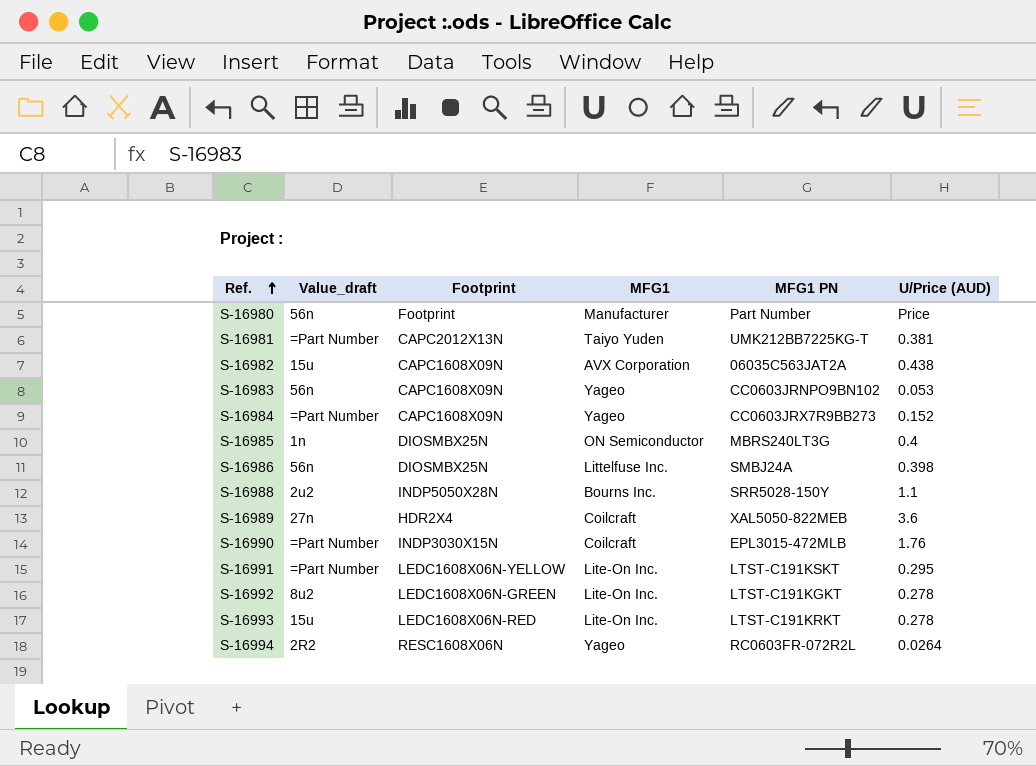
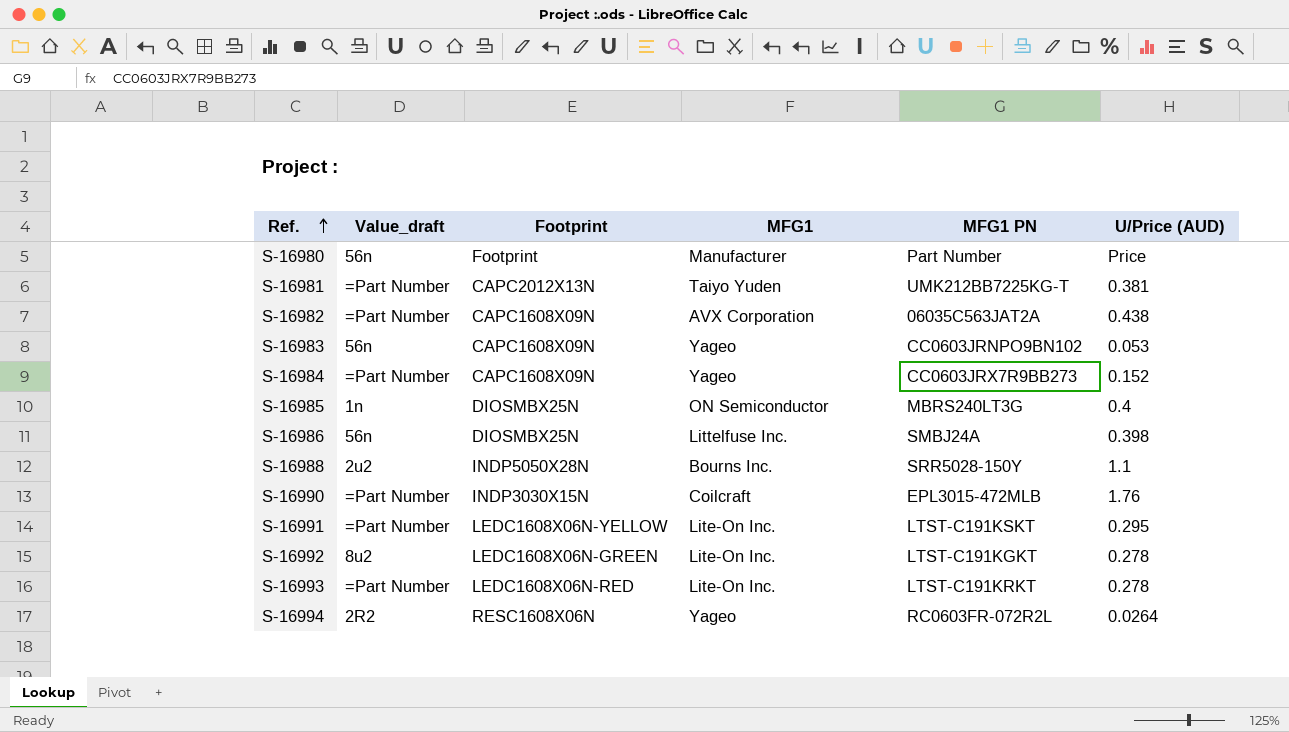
row S-16989: 27n | HDR2X4 | Coilcraft | XAL5050-822MEB | 3.6 -> none
S-16982 | Value_draft: 15u -> =Part Number
S-16993 | Value_draft: 15u -> =Part Number

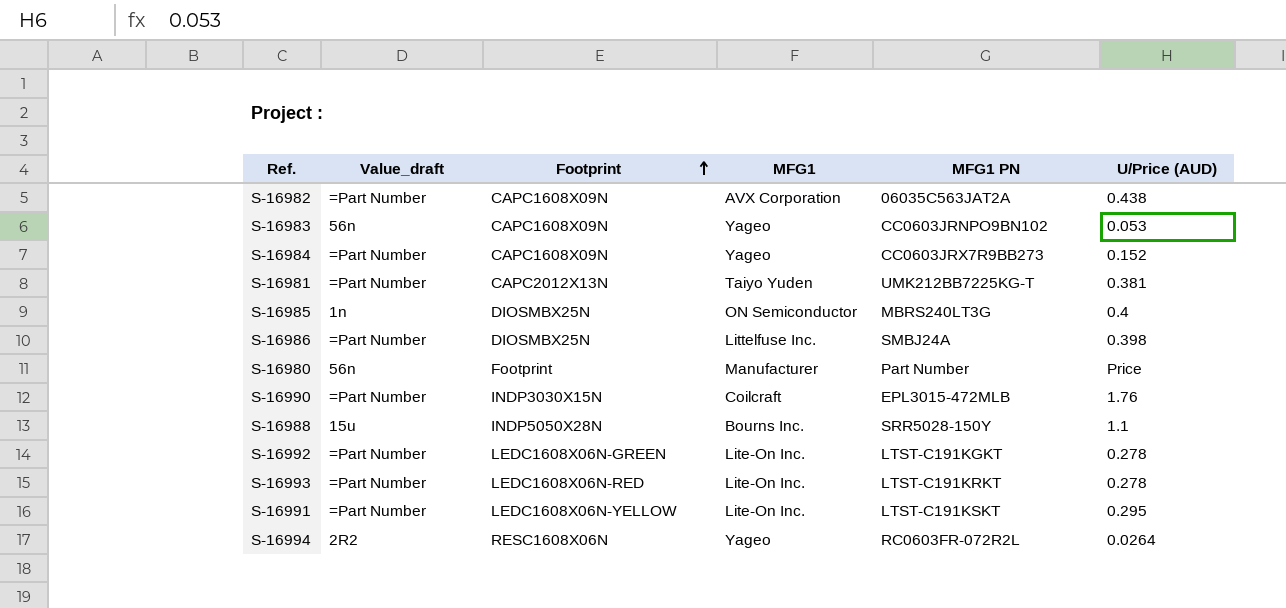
row order: Ref. ascending -> Footprint ascending
S-16986 | Value_draft: 56n -> =Part Number
S-16988 | Value_draft: 2u2 -> 15u
S-16992 | Value_draft: 8u2 -> =Part Number

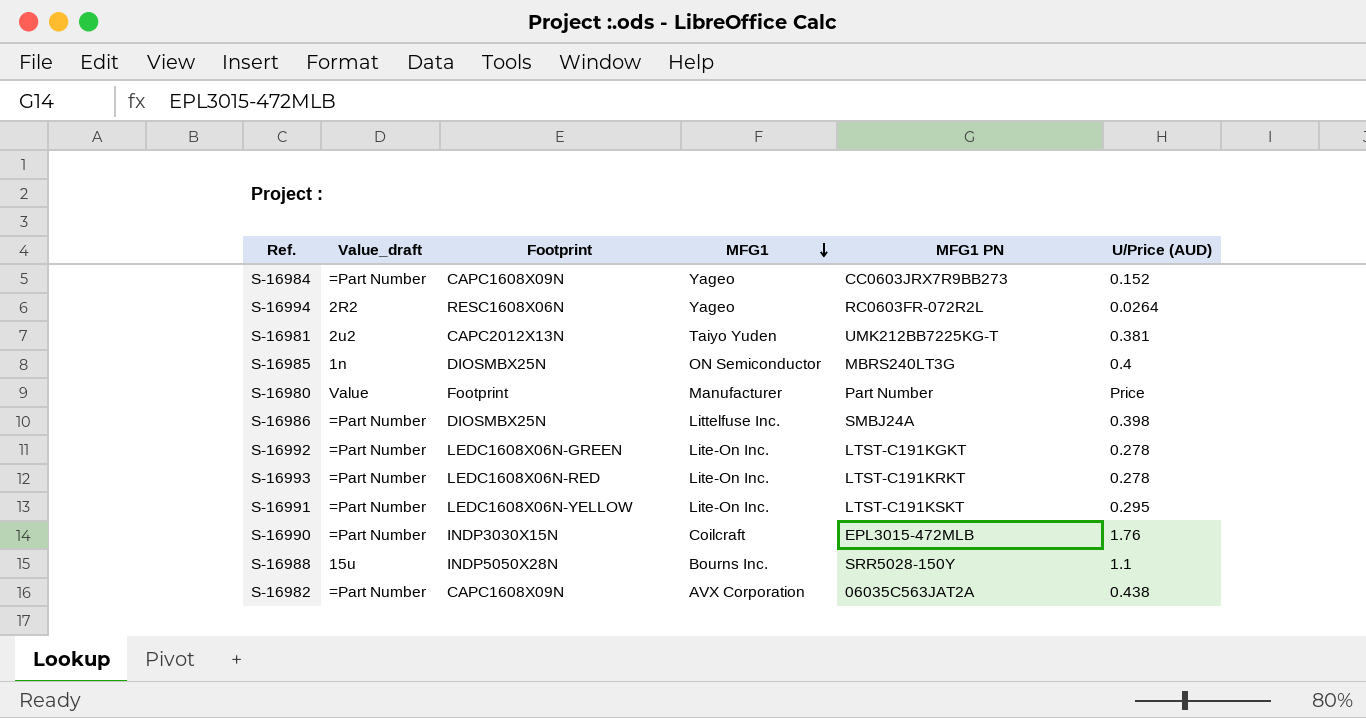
row order: Footprint ascending -> MFG1 descending
row S-16983: 56n | CAPC1608X09N | Yageo | CC0603JRNPO9BN102 | 0.053 -> none
S-16981 | Value_draft: =Part Number -> 2u2
S-16980 | Value_draft: 56n -> Value

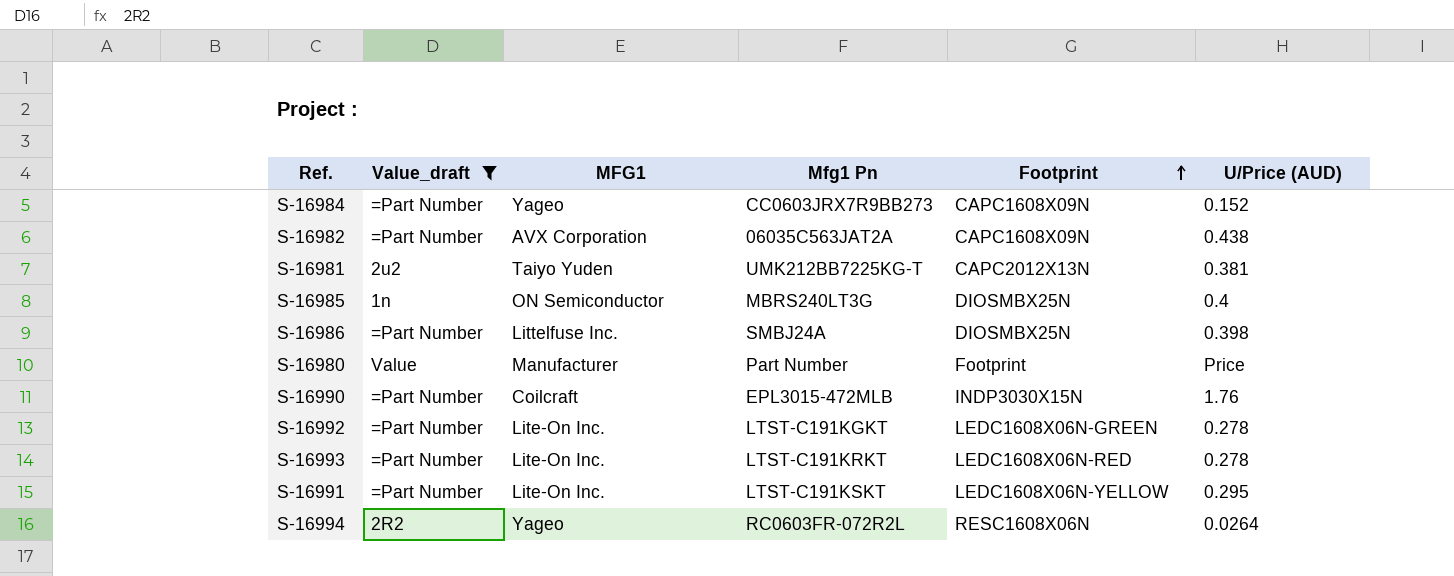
filter: none -> Value_draft != 15u
row order: MFG1 descending -> Footprint ascending
column name: MFG1 PN -> Mfg1 Pn
column Footprint | position: 3 -> 5

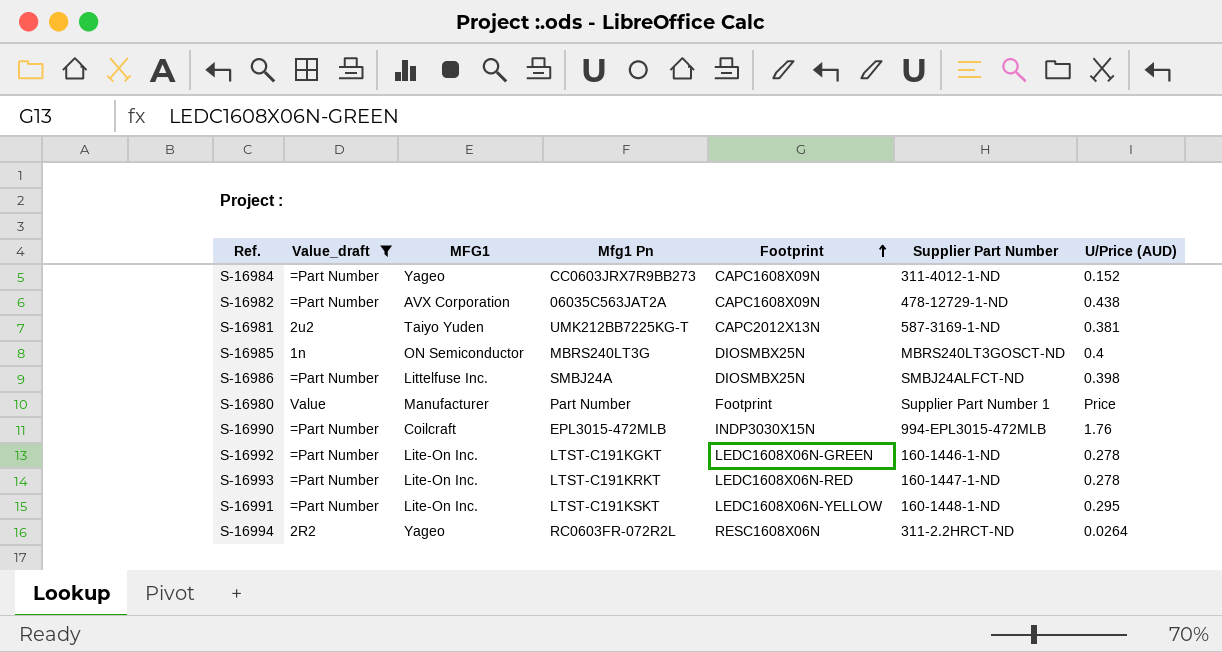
column Supplier Part Number | position: none -> 6

